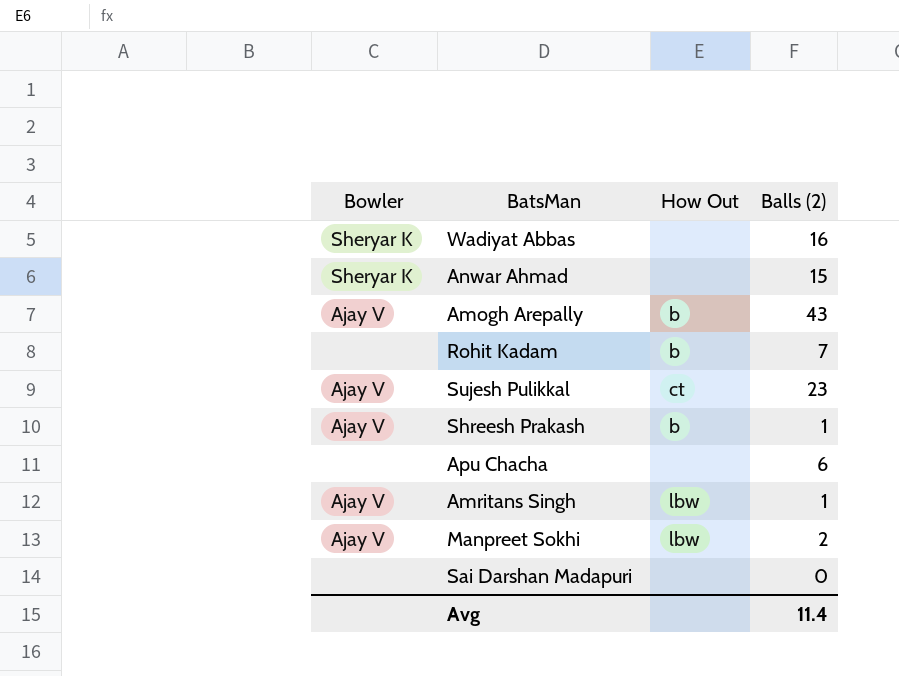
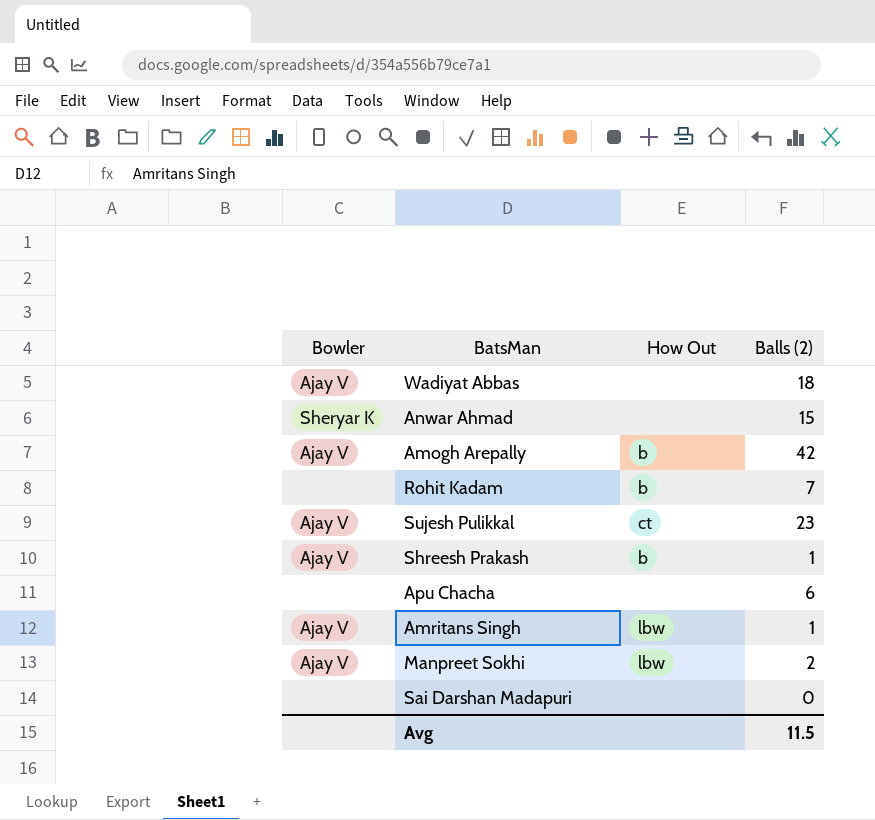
Wadiyat Abbas | Bowler: Sheryar K -> Ajay V
Wadiyat Abbas | Balls (2): 16 -> 18
Amogh Arepally | Balls (2): 43 -> 42
Avg | Balls (2): 11.4 -> 11.5

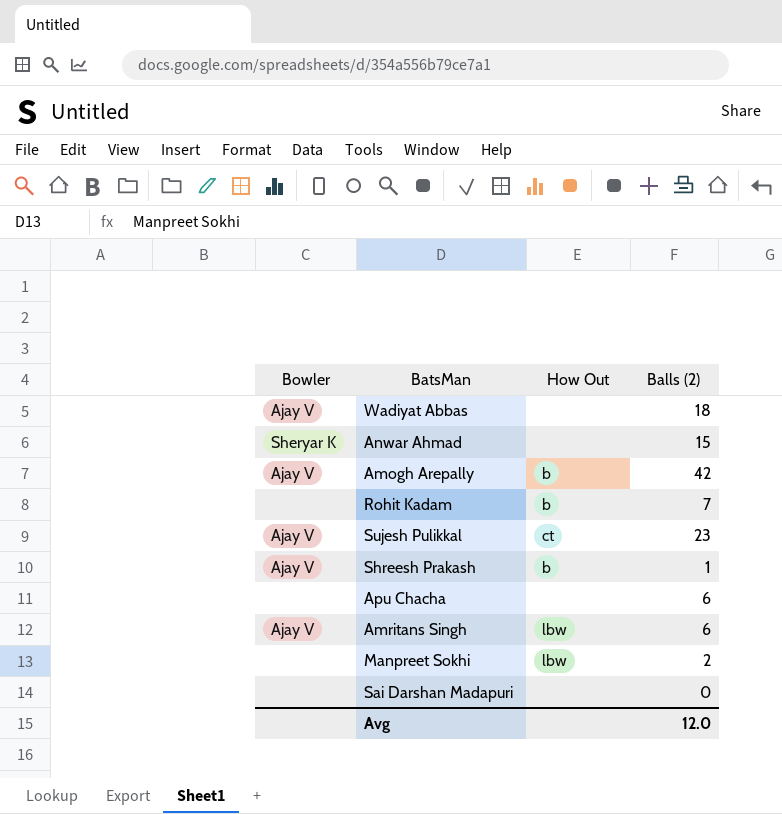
Amritans Singh | Balls (2): 1 -> 6
Manpreet Sokhi | Bowler: Ajay V -> none
Avg | Balls (2): 11.5 -> 12.0

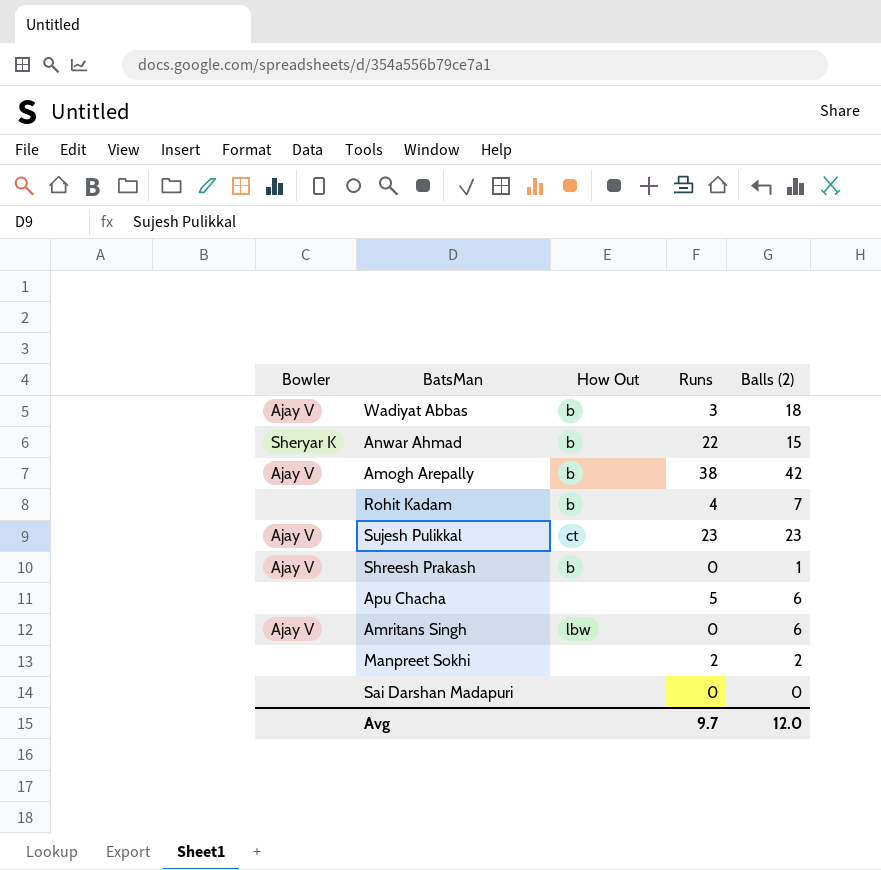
column Runs | position: none -> 4
Wadiyat Abbas | How Out: none -> b
Anwar Ahmad | How Out: none -> b
Manpreet Sokhi | How Out: lbw -> none

